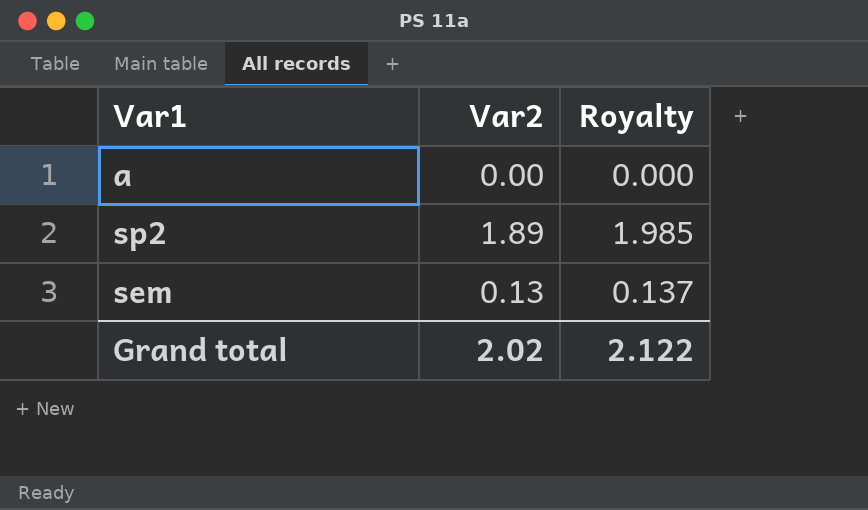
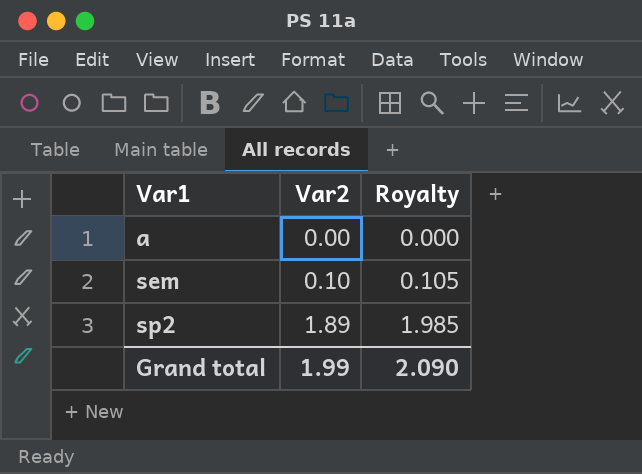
row order: none -> Var1 ascending
sem | Var2: 0.13 -> 0.10
sem | Royalty: 0.137 -> 0.105
Grand total | Var2: 2.02 -> 1.99
Grand total | Royalty: 2.122 -> 2.090

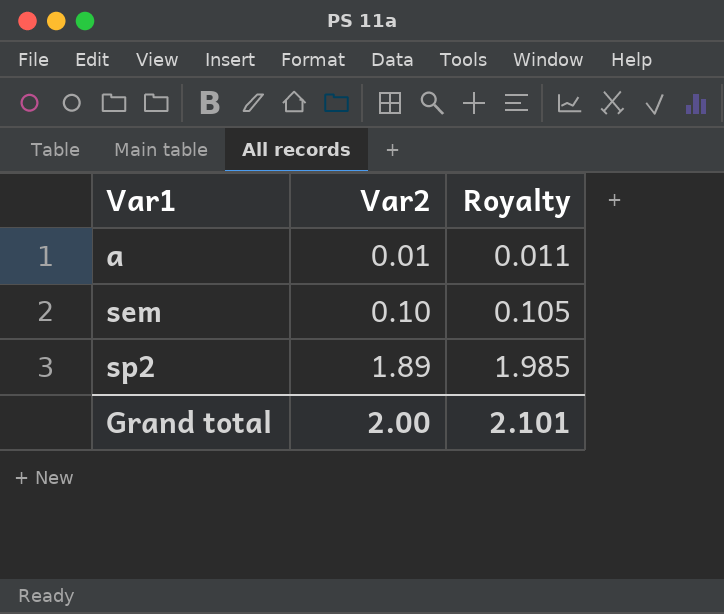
a | Var2: 0.00 -> 0.01
a | Royalty: 0.000 -> 0.011
Grand total | Var2: 1.99 -> 2.00
Grand total | Royalty: 2.090 -> 2.101

